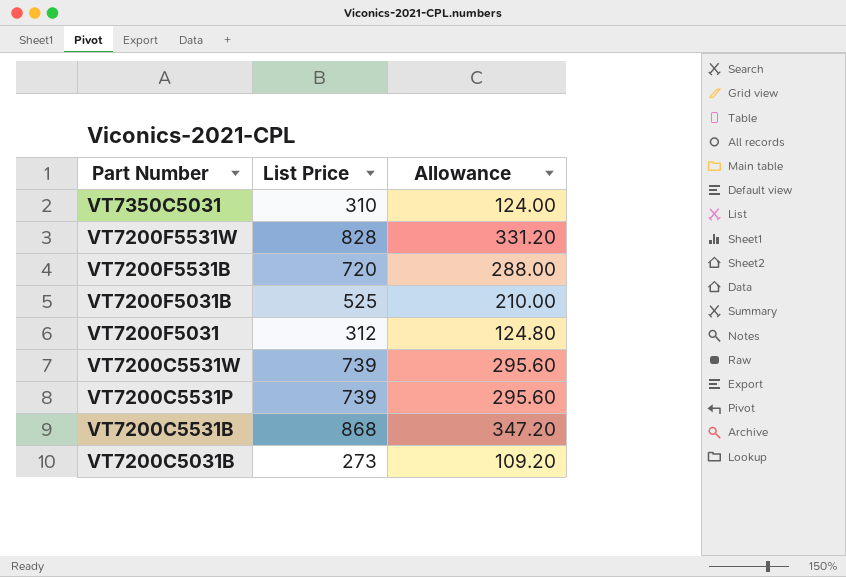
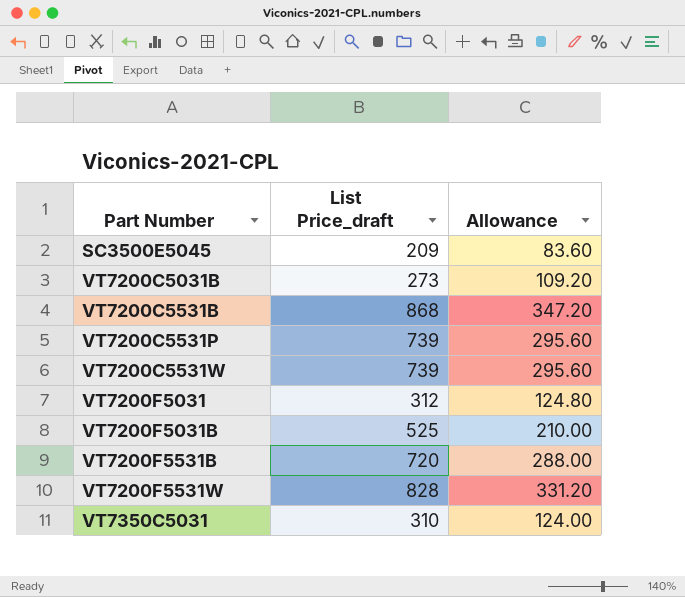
row order: Part Number descending -> Part Number ascending
column name: List Price -> List Price_draft
row SC3500E5045: none -> 209 | 83.60

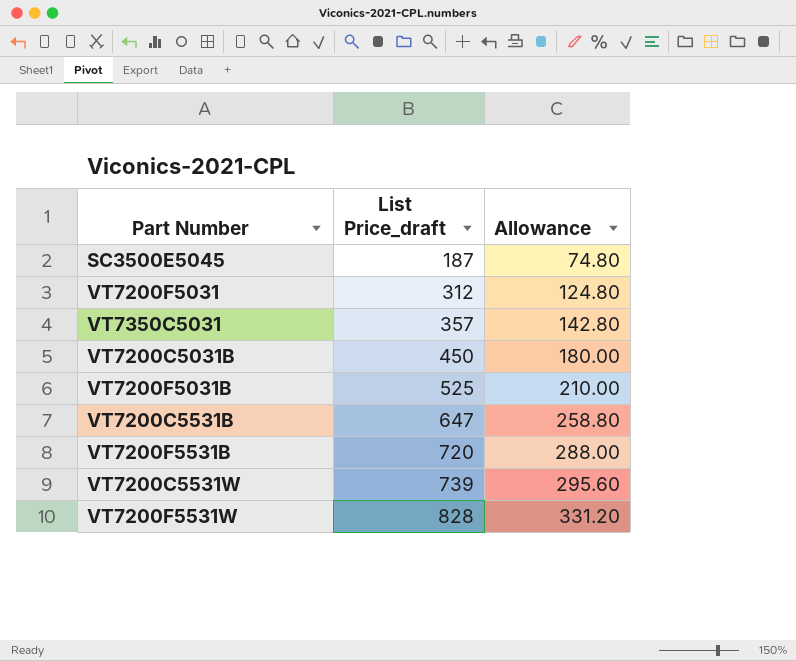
row order: Part Number ascending -> List Price_draft ascending
row VT7200C5531P: 739 | 295.60 -> none
SC3500E5045 | List Price_draft: 209 -> 187
SC3500E5045 | Allowance: 83.60 -> 74.80
VT7350C5031 | List Price_draft: 310 -> 357
VT7350C5031 | Allowance: 124.00 -> 142.80
VT7200C5031B | List Price_draft: 273 -> 450
VT7200C5031B | Allowance: 109.20 -> 180.00
VT7200C5531B | List Price_draft: 868 -> 647
VT7200C5531B | Allowance: 347.20 -> 258.80

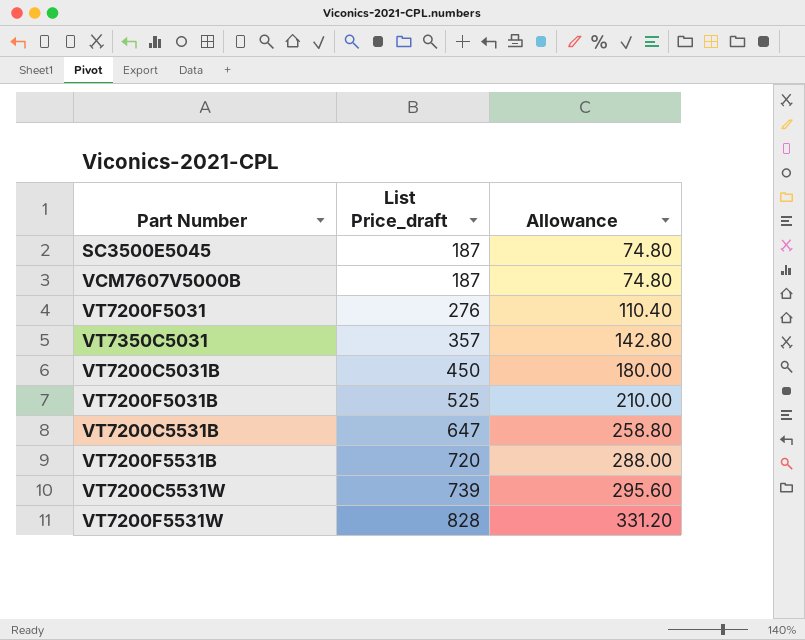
row VCM7607V5000B: none -> 187 | 74.80
VT7200F5031 | List Price_draft: 312 -> 276
VT7200F5031 | Allowance: 124.80 -> 110.40

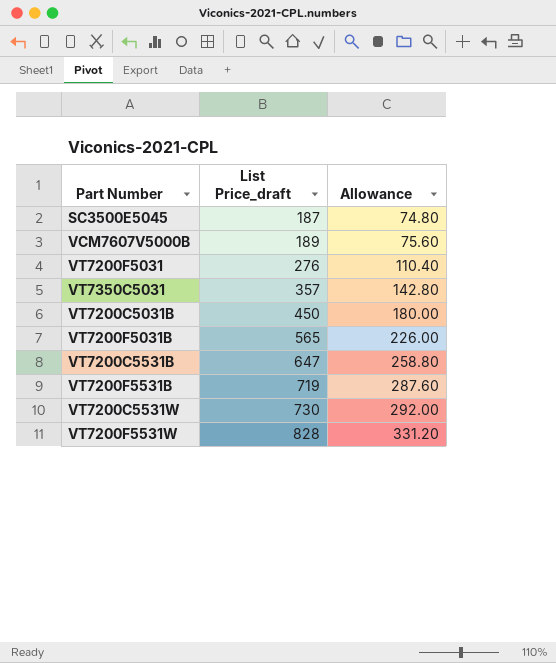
VCM7607V5000B | List Price_draft: 187 -> 189
VCM7607V5000B | Allowance: 74.80 -> 75.60
VT7200F5031B | List Price_draft: 525 -> 565
VT7200F5031B | Allowance: 210.00 -> 226.00
VT7200F5531B | List Price_draft: 720 -> 719
VT7200F5531B | Allowance: 288.00 -> 287.60
VT7200C5531W | List Price_draft: 739 -> 730
VT7200C5531W | Allowance: 295.60 -> 292.00

